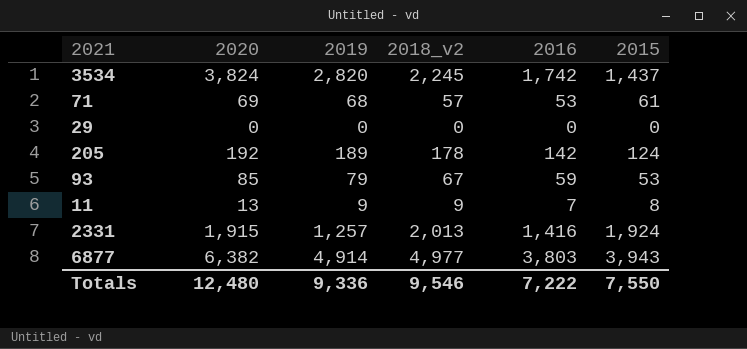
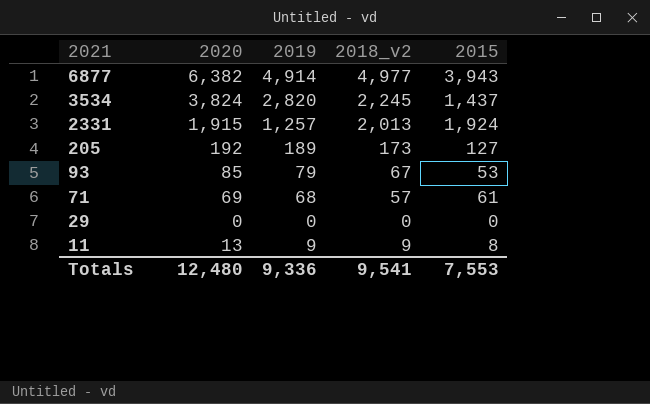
row order: none -> 2021 descending
column 2016 | position: 5 -> none
205 | 2018_v2: 178 -> 173
205 | 2015: 124 -> 127
Totals | 2018_v2: 9,546 -> 9,541
Totals | 2015: 7,550 -> 7,553

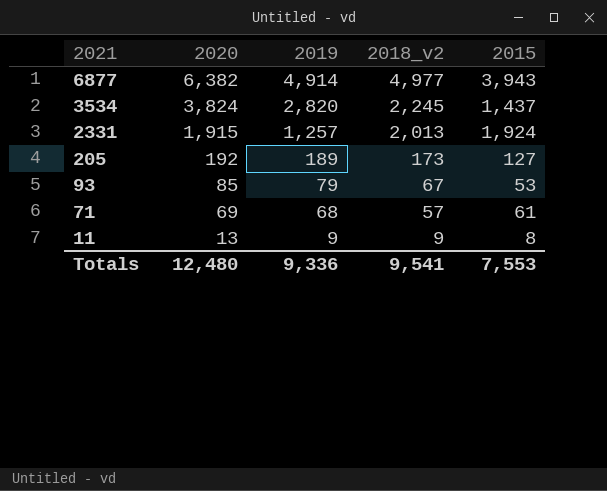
row 29: 0 | 0 | 0 | 0 -> none

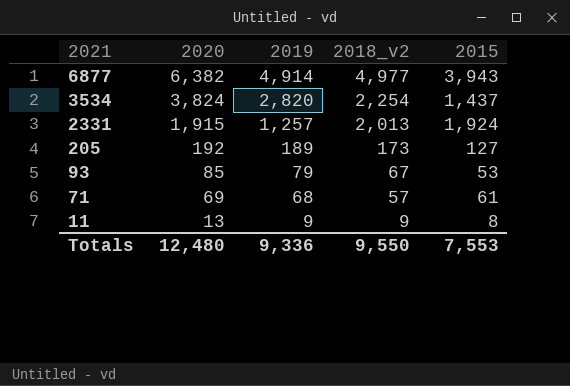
3534 | 2018_v2: 2,245 -> 2,254
Totals | 2018_v2: 9,541 -> 9,550

